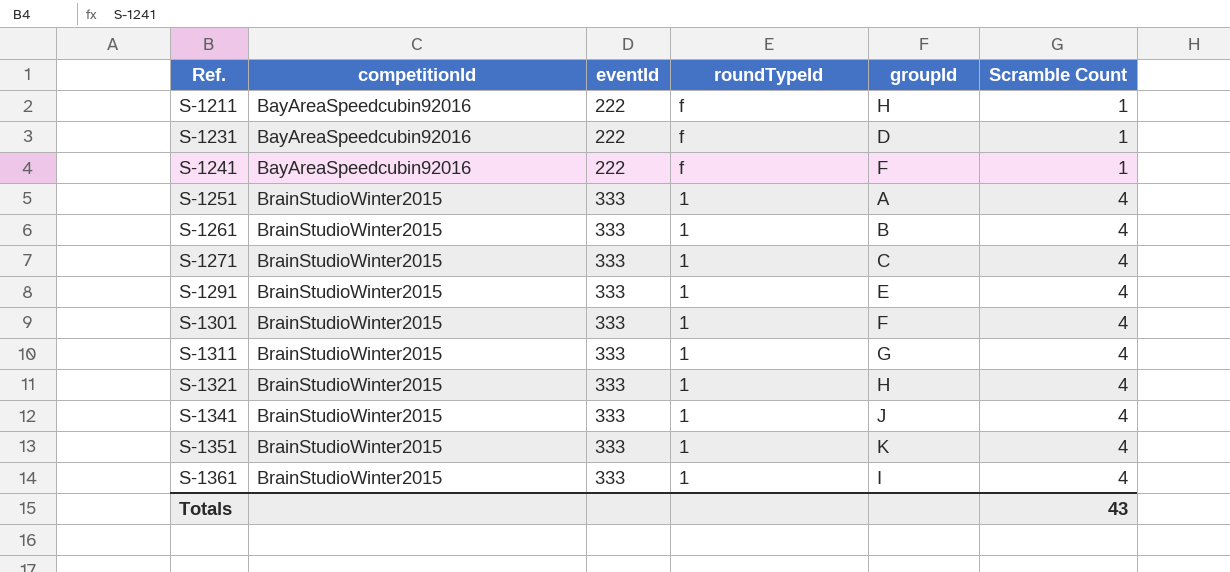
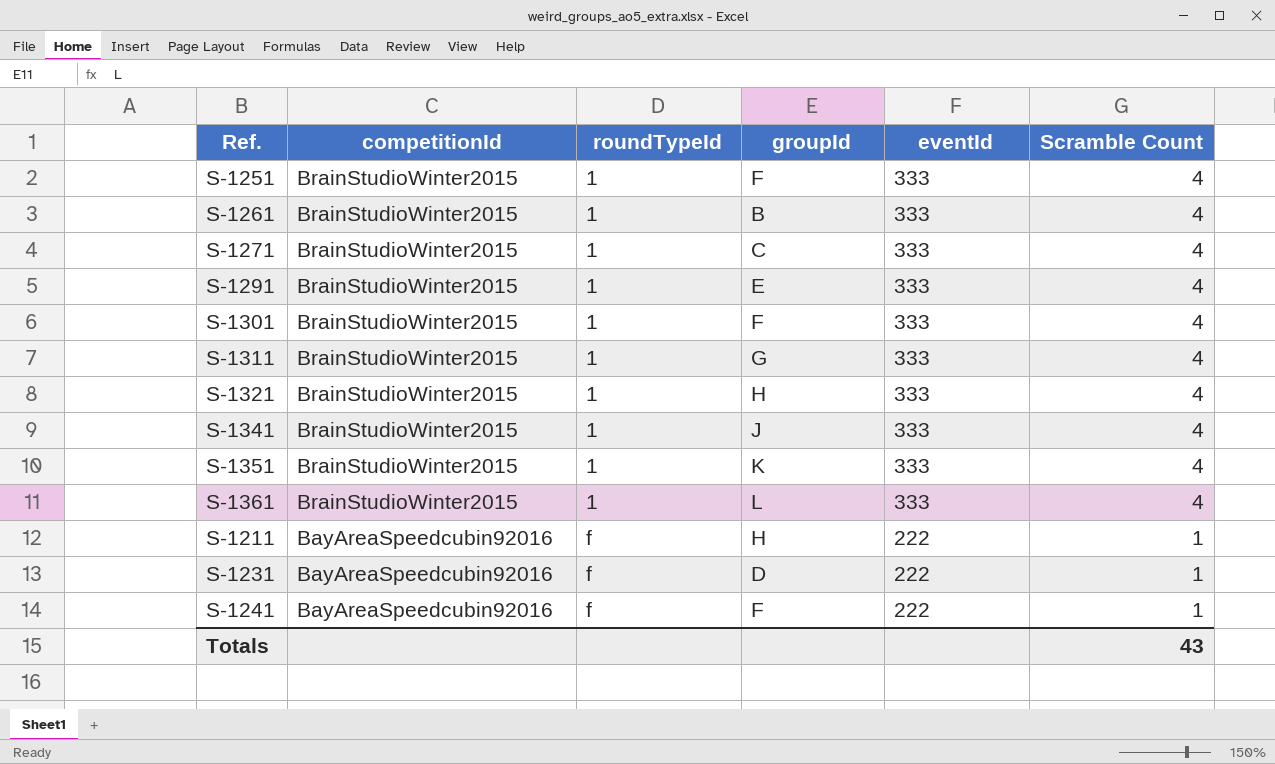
row order: Ref. ascending -> competitionId descending
column eventId | position: 3 -> 5
S-1251 | groupId: A -> F
S-1361 | groupId: I -> L

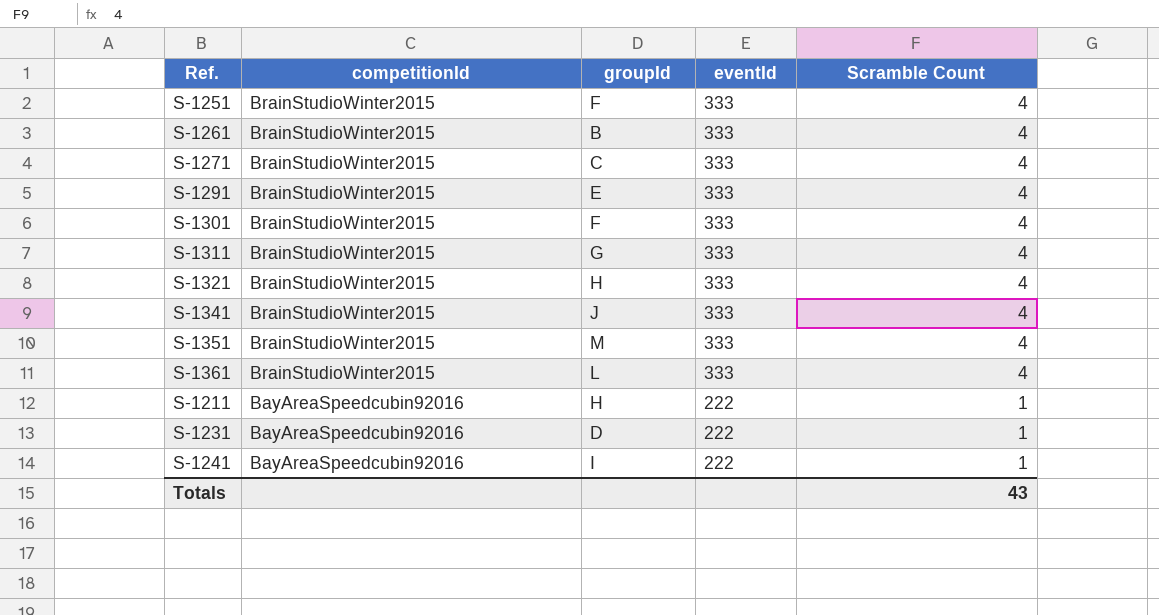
column roundTypeId | position: 3 -> none
S-1351 | groupId: K -> M
S-1241 | groupId: F -> I

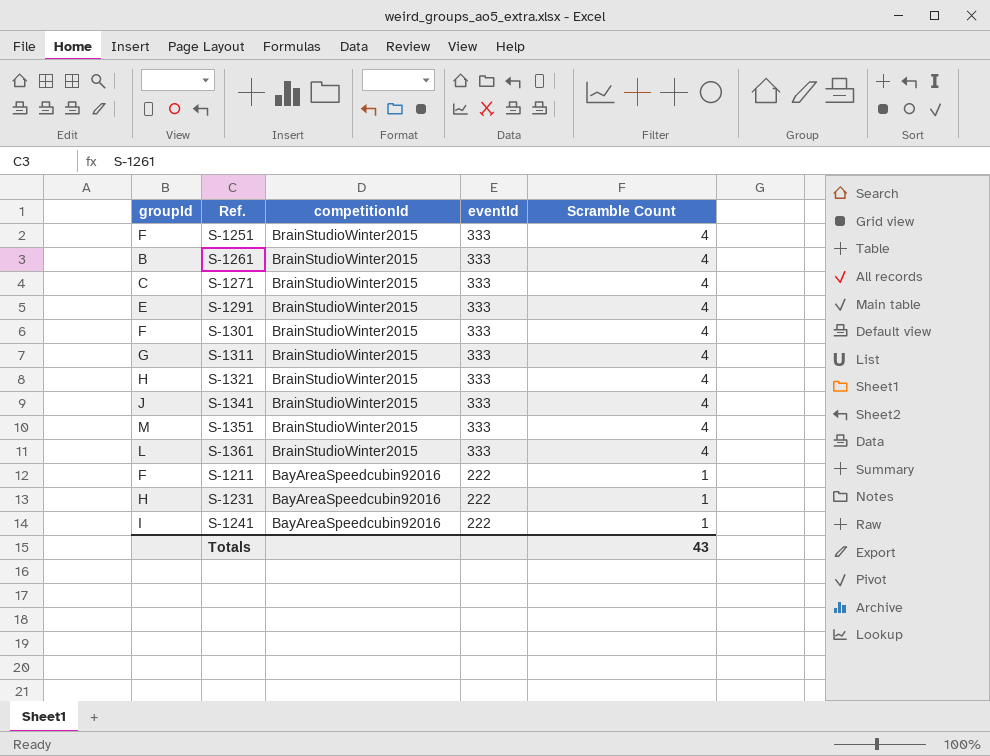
column groupId | position: 3 -> 1
S-1211 | groupId: H -> F
S-1231 | groupId: D -> H

